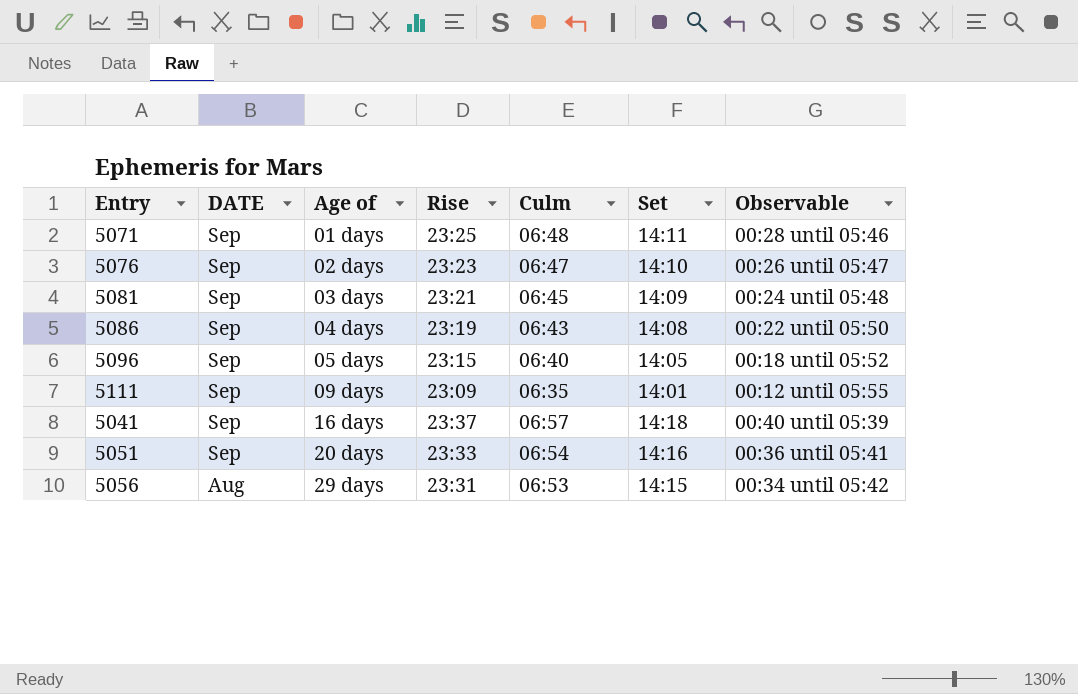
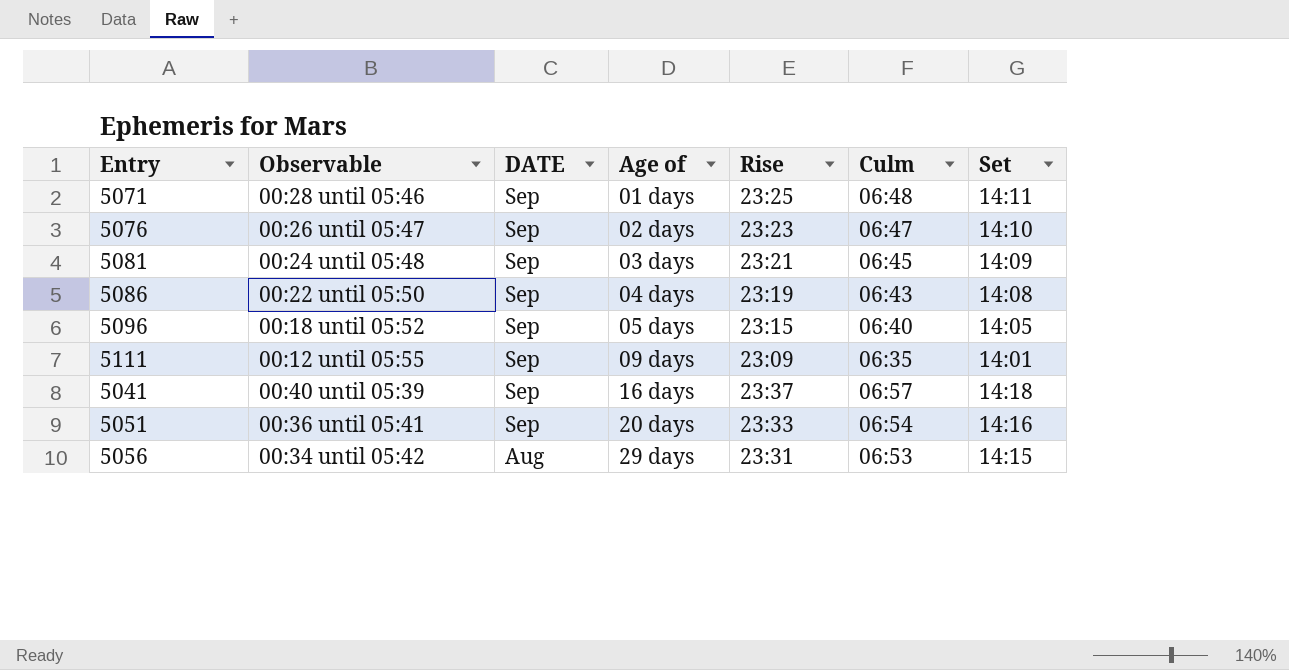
column Observable | position: 7 -> 2

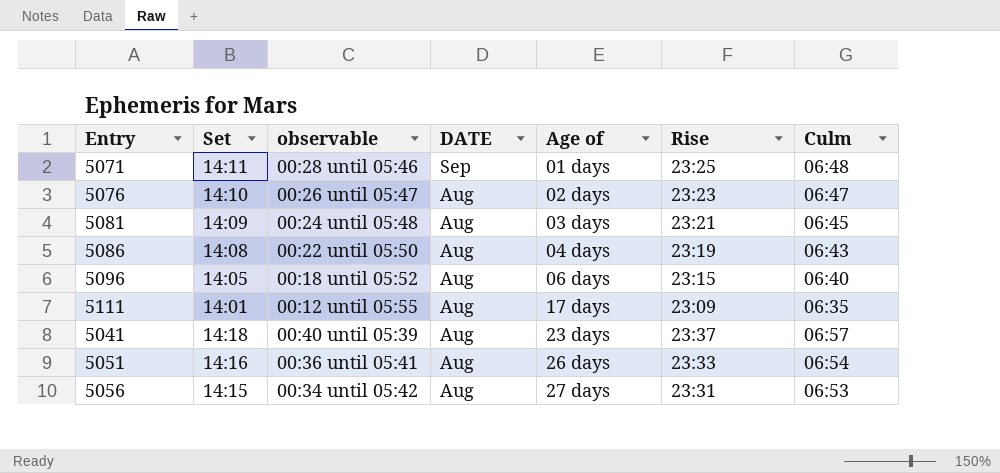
column Set | position: 7 -> 2
column name: Observable -> observable
5076 | DATE: Sep -> Aug
5081 | DATE: Sep -> Aug
5086 | DATE: Sep -> Aug
5096 | DATE: Sep -> Aug
5096 | Age of: 05 days -> 06 days
5111 | DATE: Sep -> Aug
5111 | Age of: 09 days -> 17 days
5041 | DATE: Sep -> Aug
5041 | Age of: 16 days -> 23 days
5051 | DATE: Sep -> Aug
5051 | Age of: 20 days -> 26 days
5056 | Age of: 29 days -> 27 days

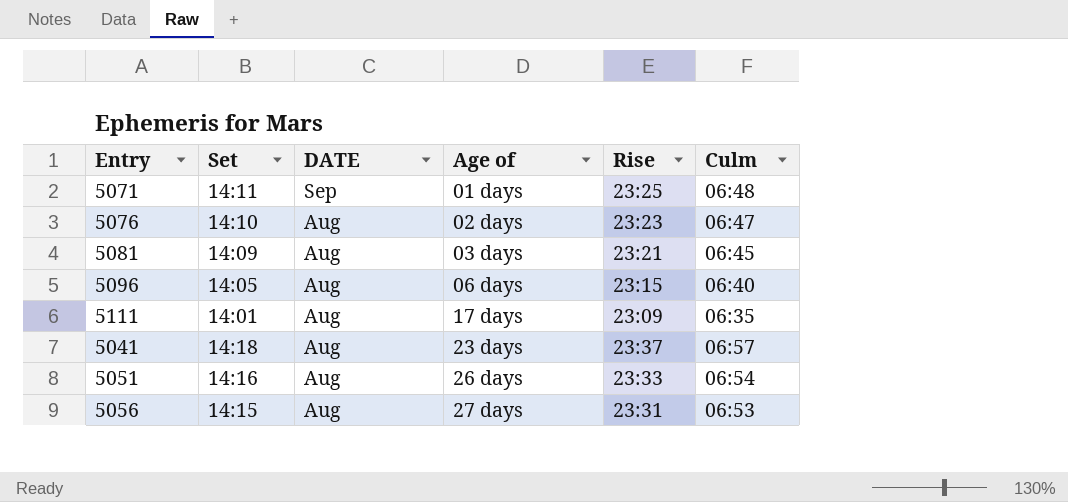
column observable | position: 3 -> none
row 5086: 14:08 | 00:22 until 05:50 | Aug | 04 days | 23:19 | 06:43 -> none

